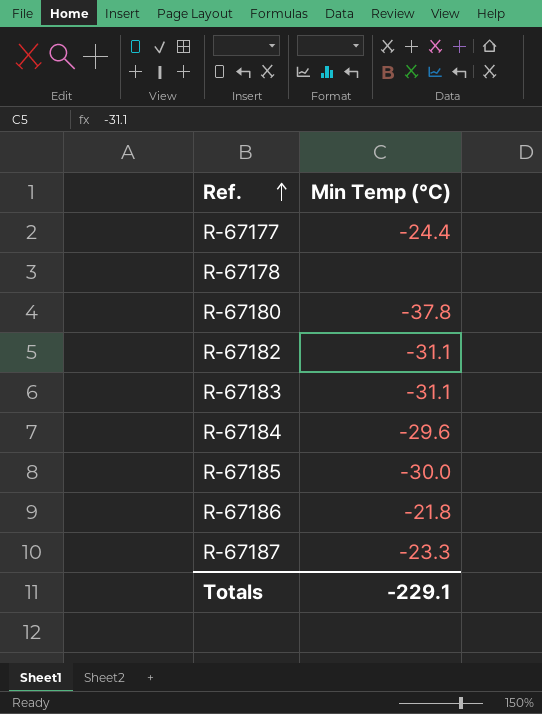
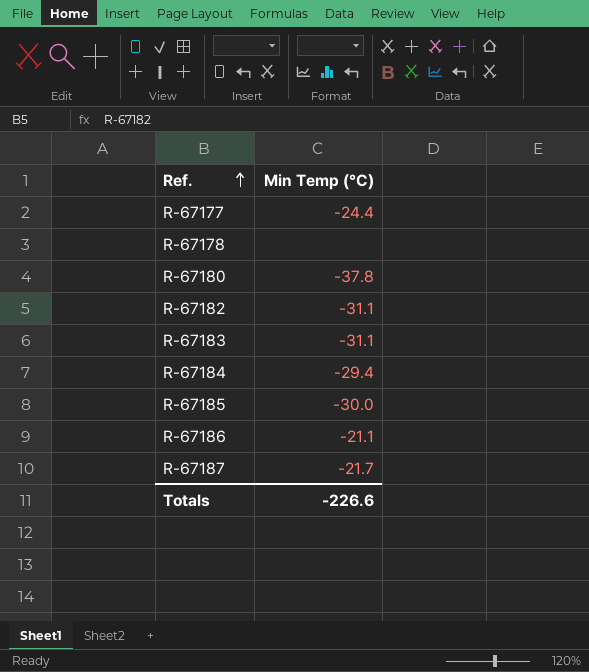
R-67184 | Min Temp (°C): -29.6 -> -29.4
R-67186 | Min Temp (°C): -21.8 -> -21.1
R-67187 | Min Temp (°C): -23.3 -> -21.7
Totals | Min Temp (°C): -229.1 -> -226.6

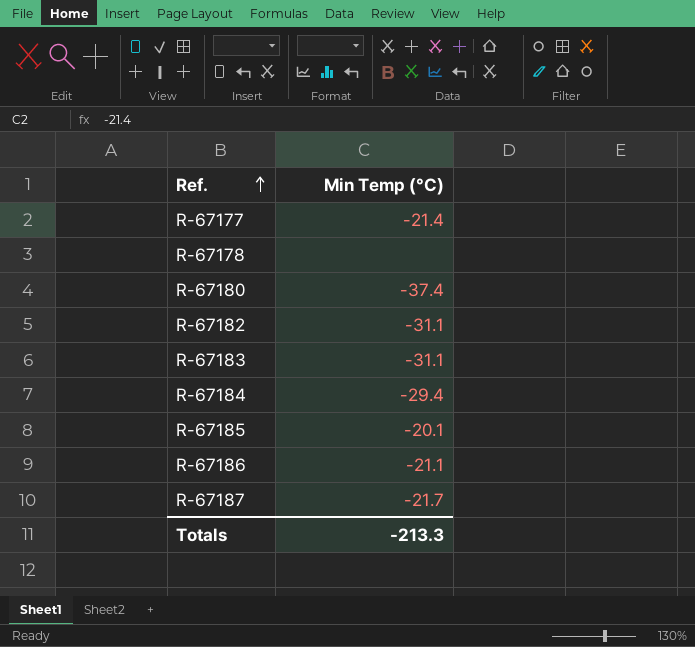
R-67177 | Min Temp (°C): -24.4 -> -21.4
R-67180 | Min Temp (°C): -37.8 -> -37.4
R-67185 | Min Temp (°C): -30.0 -> -20.1
Totals | Min Temp (°C): -226.6 -> -213.3

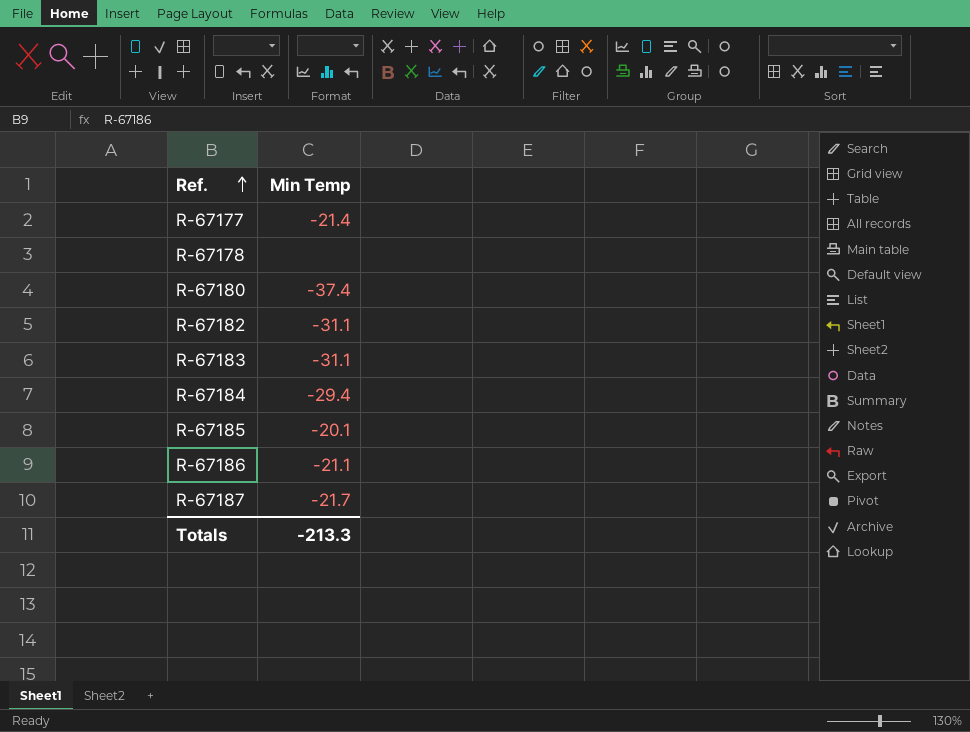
column name: Min Temp (°C) -> Min Temp

